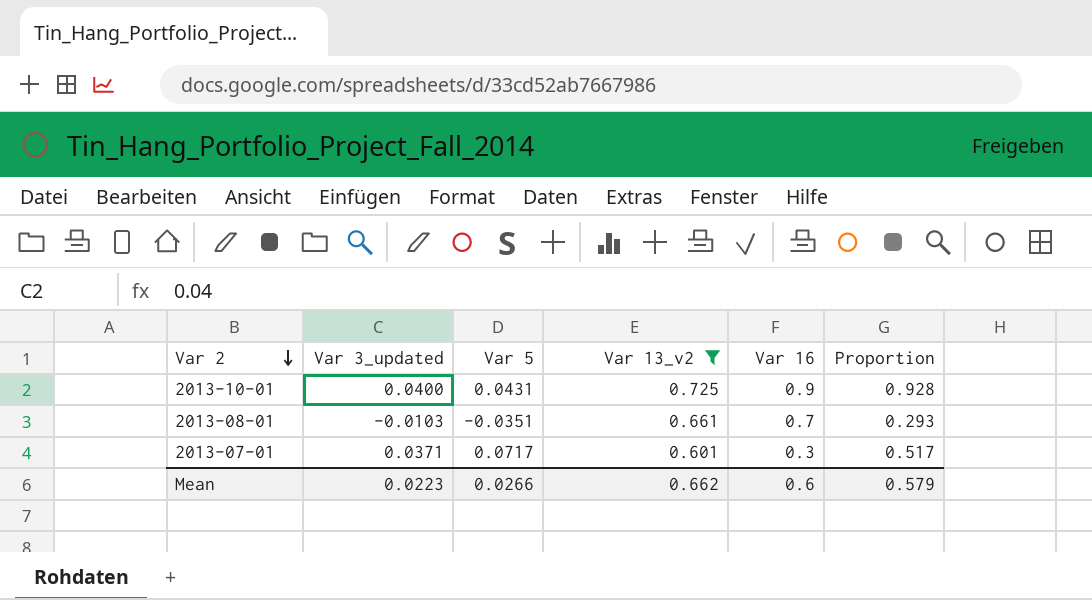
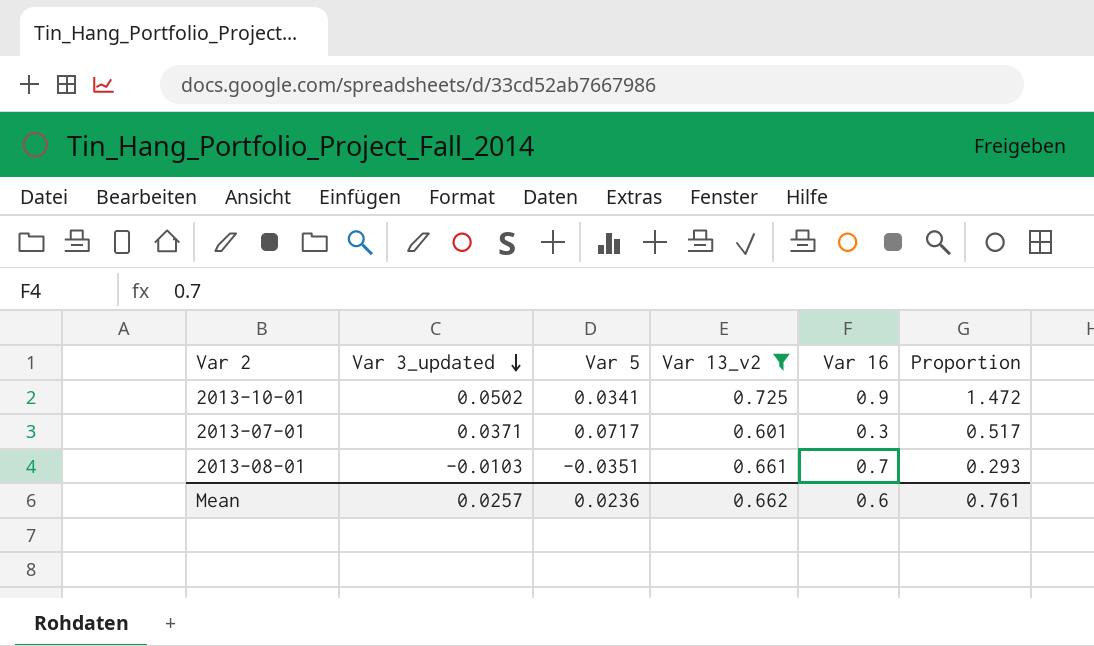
row order: Var 2 descending -> Var 3_updated descending
2013-10-01 | Var 3_updated: 0.0400 -> 0.0502
2013-10-01 | Var 5: 0.0431 -> 0.0341
2013-10-01 | Proportion: 0.928 -> 1.472
Mean | Var 3_updated: 0.0223 -> 0.0257
Mean | Var 5: 0.0266 -> 0.0236
Mean | Proportion: 0.579 -> 0.761

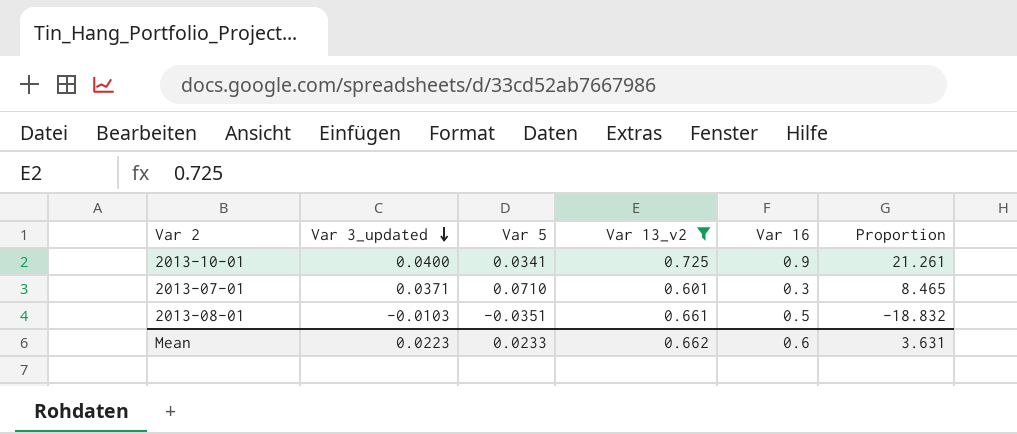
column Proportion | formula: [Var 3_updated] / [Var 5] -> [Var 13_v2] / [Var 5]
2013-10-01 | Var 3_updated: 0.0502 -> 0.0400
2013-07-01 | Var 5: 0.0717 -> 0.0710
2013-08-01 | Var 16: 0.7 -> 0.5
Mean | Var 3_updated: 0.0257 -> 0.0223
Mean | Var 5: 0.0236 -> 0.0233
Mean | Proportion: 0.761 -> 3.631

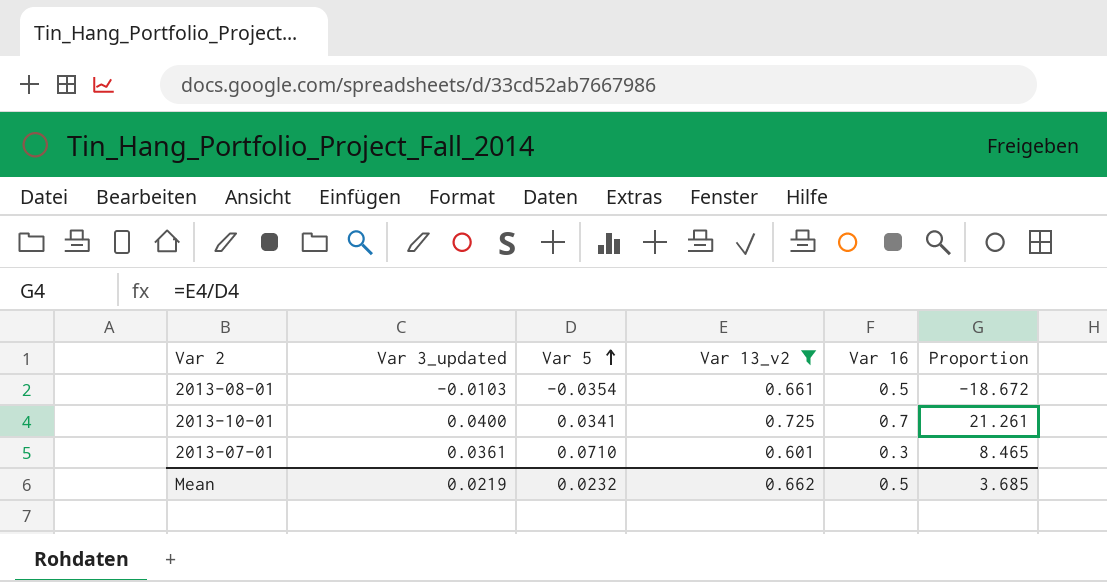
row order: Var 3_updated descending -> Var 5 ascending
2013-08-01 | Var 5: -0.0351 -> -0.0354
2013-08-01 | Proportion: -18.832 -> -18.672
2013-10-01 | Var 16: 0.9 -> 0.7
2013-07-01 | Var 3_updated: 0.0371 -> 0.0361
Mean | Var 3_updated: 0.0223 -> 0.0219
Mean | Var 5: 0.0233 -> 0.0232
Mean | Var 16: 0.6 -> 0.5
Mean | Proportion: 3.631 -> 3.685

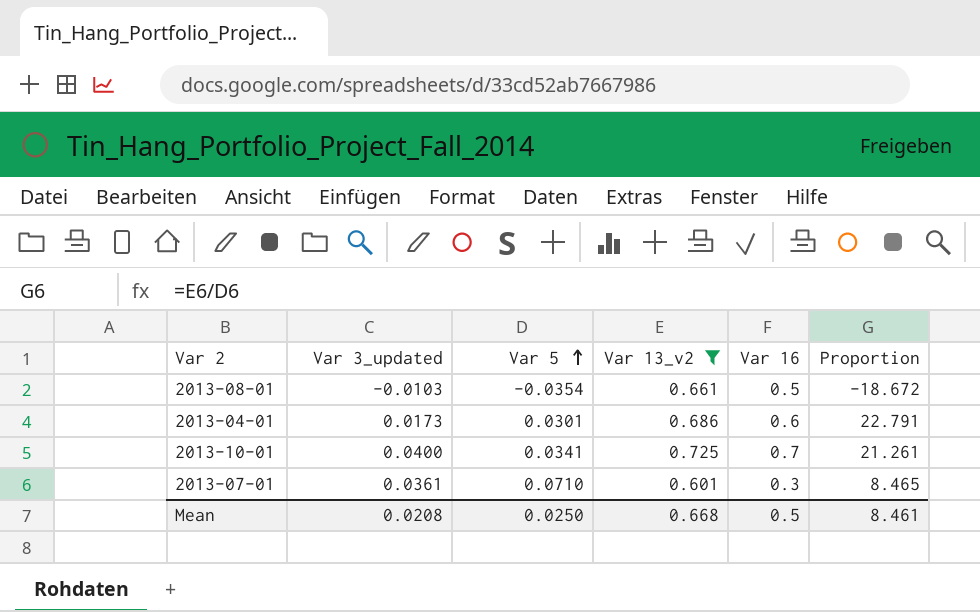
row 2013-04-01: none -> 0.0173 | 0.0301 | 0.686 | 0.6 | 22.791
Mean | Var 3_updated: 0.0219 -> 0.0208
Mean | Var 5: 0.0232 -> 0.0250
Mean | Var 13_v2: 0.662 -> 0.668
Mean | Proportion: 3.685 -> 8.461

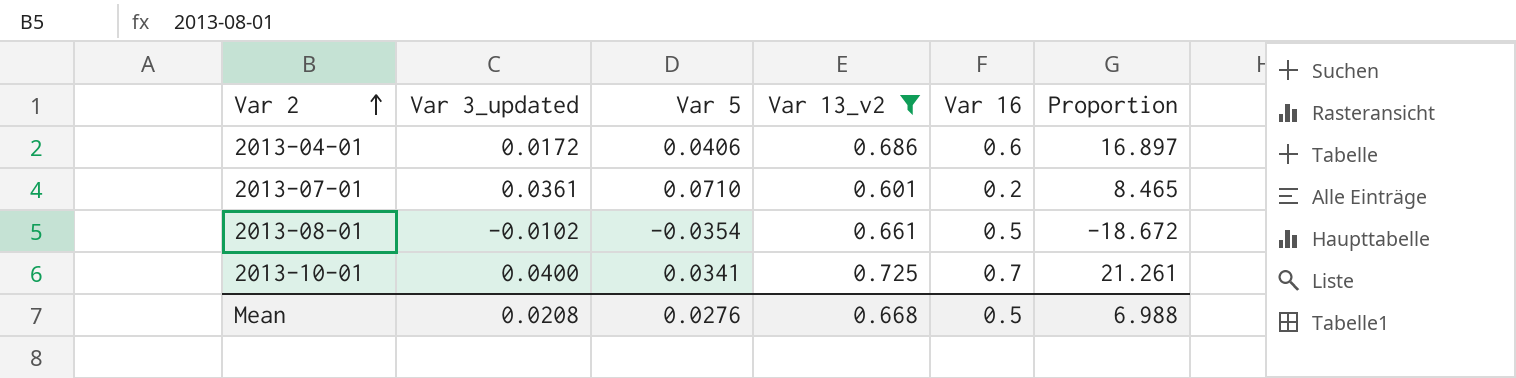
row order: Var 5 ascending -> Var 2 ascending
2013-04-01 | Var 3_updated: 0.0173 -> 0.0172
2013-04-01 | Var 5: 0.0301 -> 0.0406
2013-04-01 | Proportion: 22.791 -> 16.897
2013-07-01 | Var 16: 0.3 -> 0.2
2013-08-01 | Var 3_updated: -0.0103 -> -0.0102
Mean | Var 5: 0.0250 -> 0.0276
Mean | Proportion: 8.461 -> 6.988

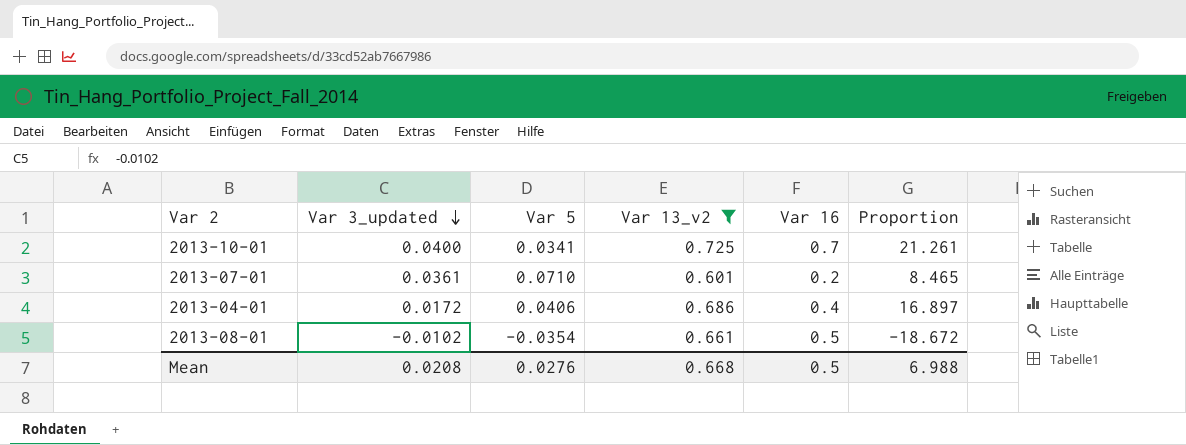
row order: Var 2 ascending -> Var 3_updated descending
2013-04-01 | Var 16: 0.6 -> 0.4

